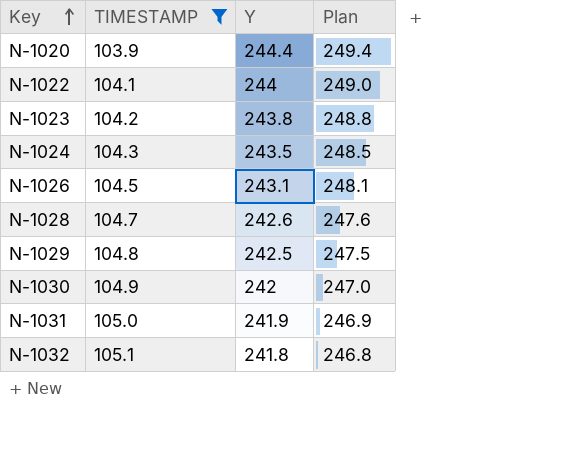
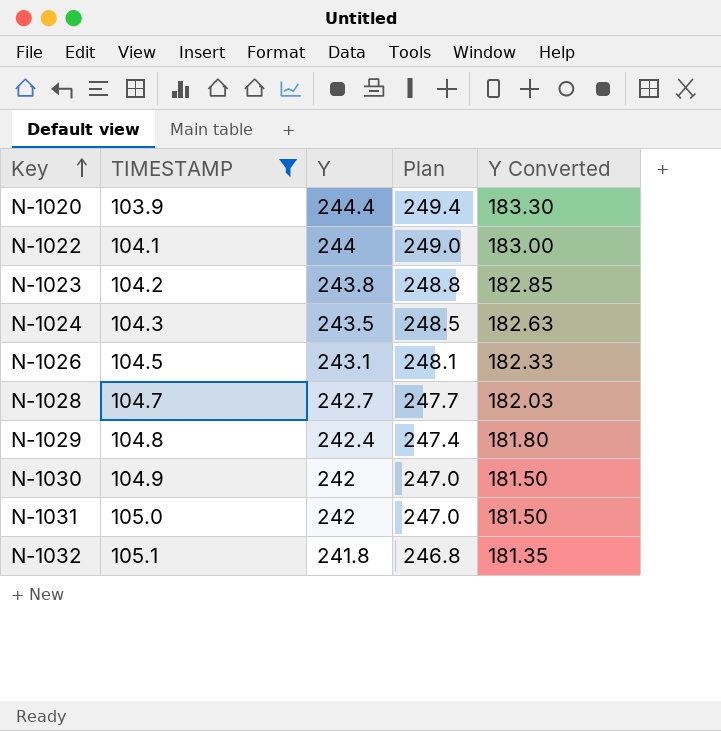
column Y Converted | formula: none -> [Y] * 0.75
N-1028 | Y: 242.6 -> 242.7
N-1028 | Plan: 247.6 -> 247.7
N-1029 | Y: 242.5 -> 242.4
N-1029 | Plan: 247.5 -> 247.4
N-1031 | Y: 241.9 -> 242
N-1031 | Plan: 246.9 -> 247.0

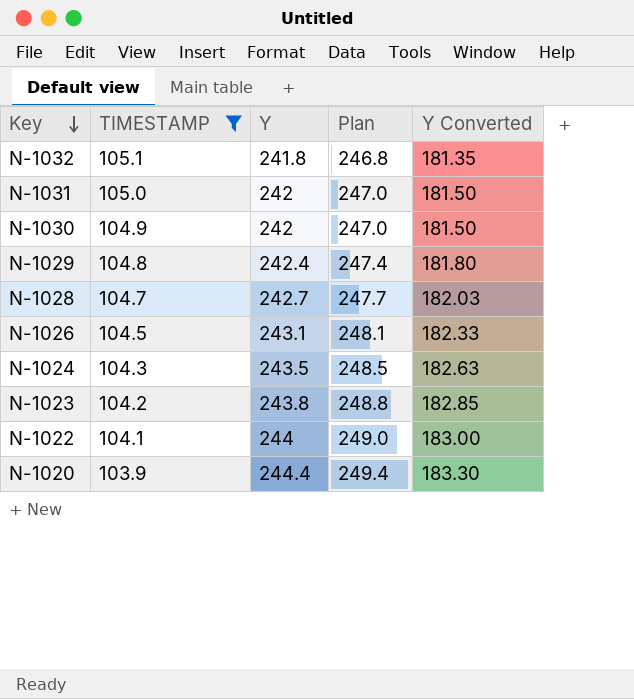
row order: Key ascending -> Key descending

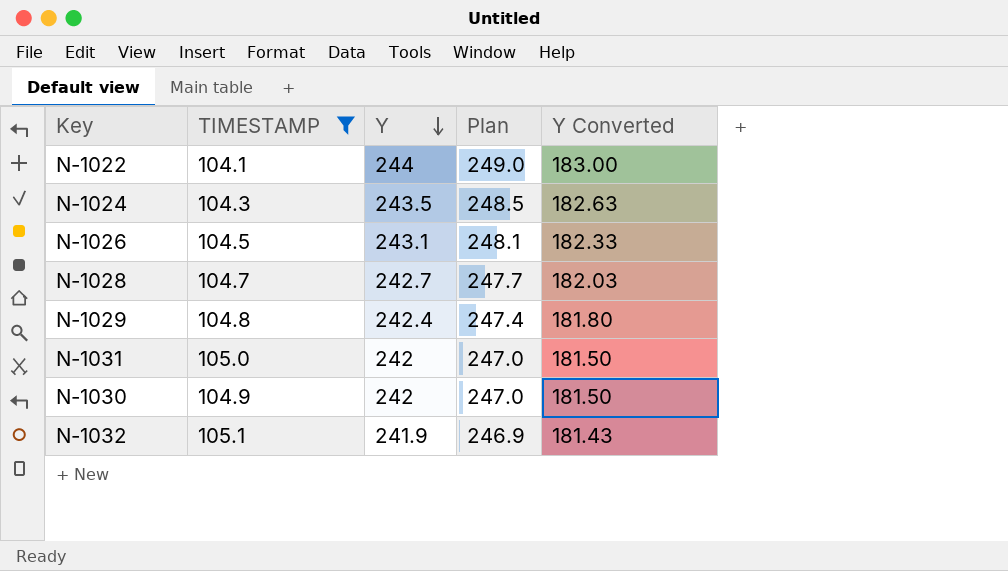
row order: Key descending -> Y descending
row N-1023: 104.2 | 243.8 | 248.8 | 182.85 -> none
row N-1020: 103.9 | 244.4 | 249.4 | 183.30 -> none
N-1032 | Y: 241.8 -> 241.9
N-1032 | Plan: 246.8 -> 246.9
N-1032 | Y Converted: 181.35 -> 181.43

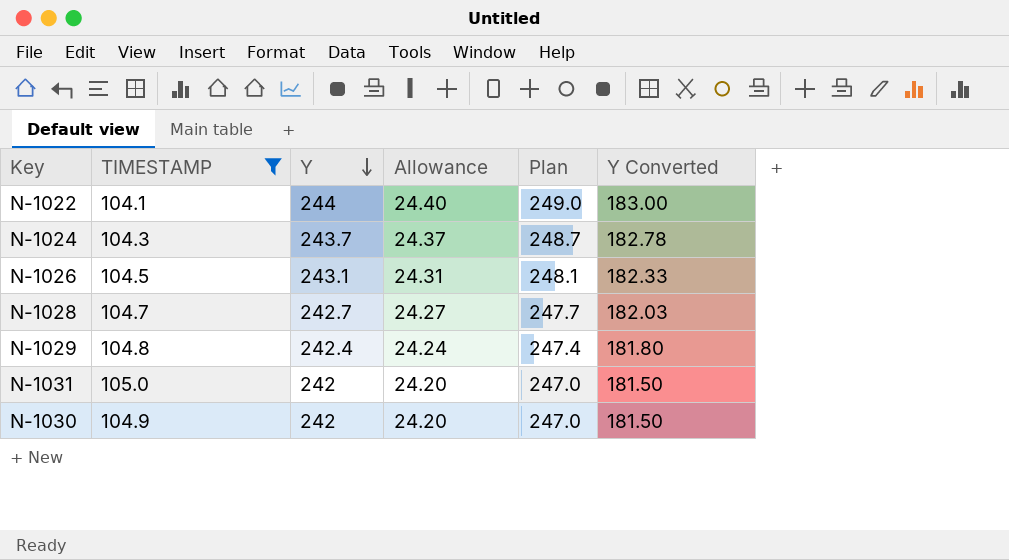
column Allowance | formula: none -> [Y] * 0.1
row N-1032: 105.1 | 241.9 | 246.9 | 181.43 -> none
N-1024 | Y: 243.5 -> 243.7
N-1024 | Plan: 248.5 -> 248.7
N-1024 | Y Converted: 182.63 -> 182.78

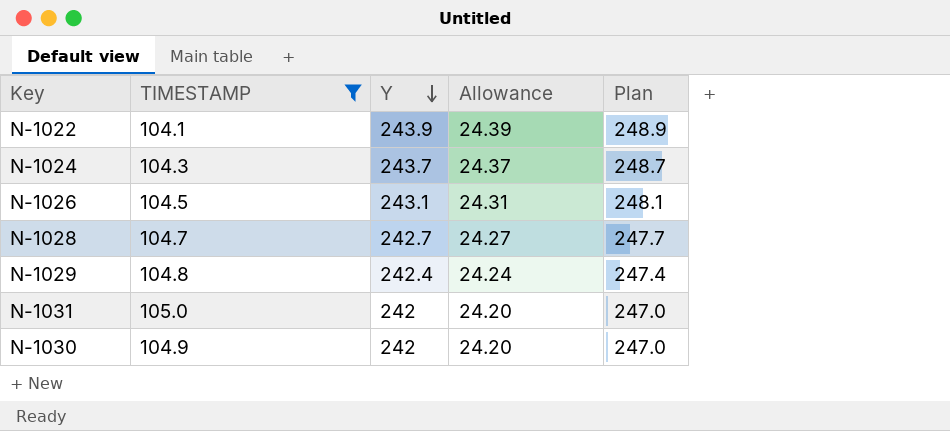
column Y Converted | formula: [Y] * 0.75 -> none
N-1022 | Y: 244 -> 243.9
N-1022 | Allowance: 24.40 -> 24.39
N-1022 | Plan: 249.0 -> 248.9

